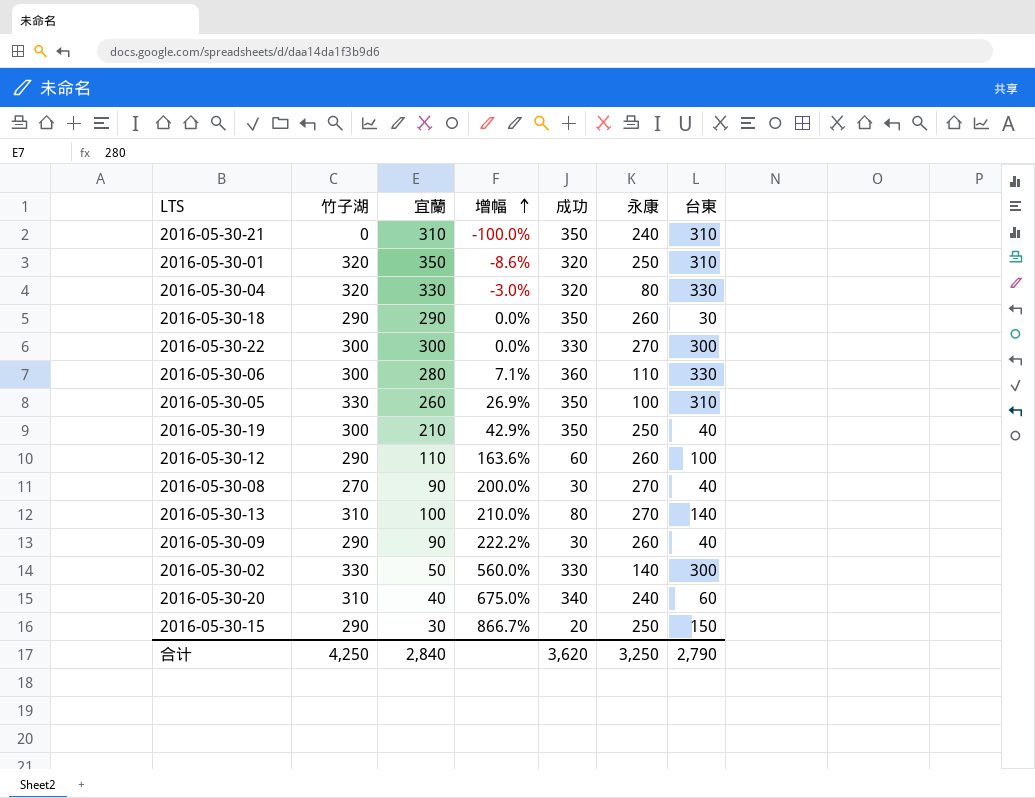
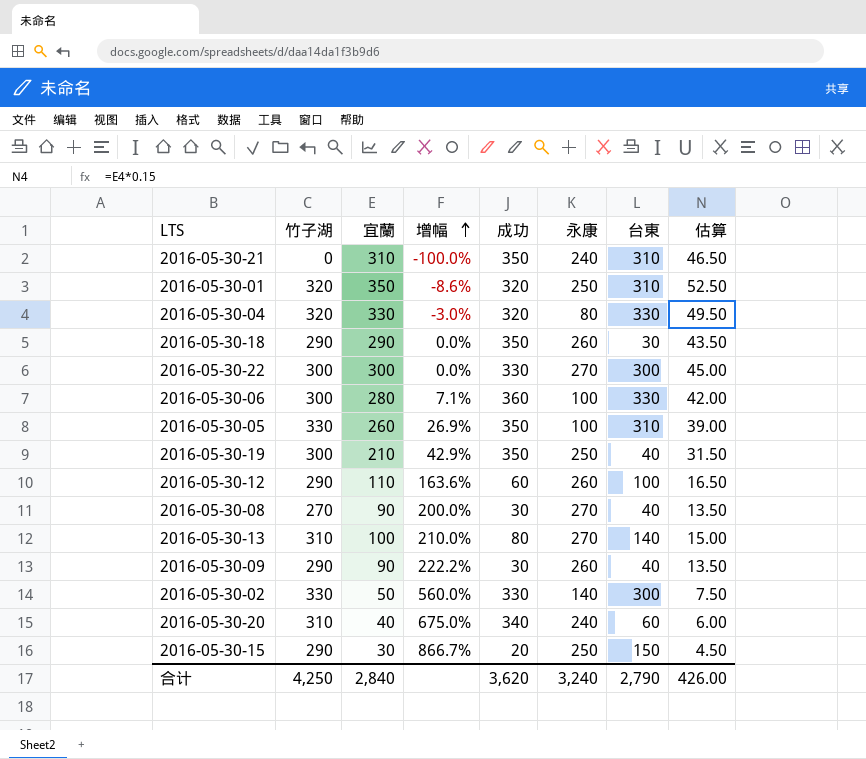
column 估算 | formula: none -> [宜蘭] * 0.15
2016-05-30-06 | 永康: 110 -> 100
合计 | 永康: 3,250 -> 3,240

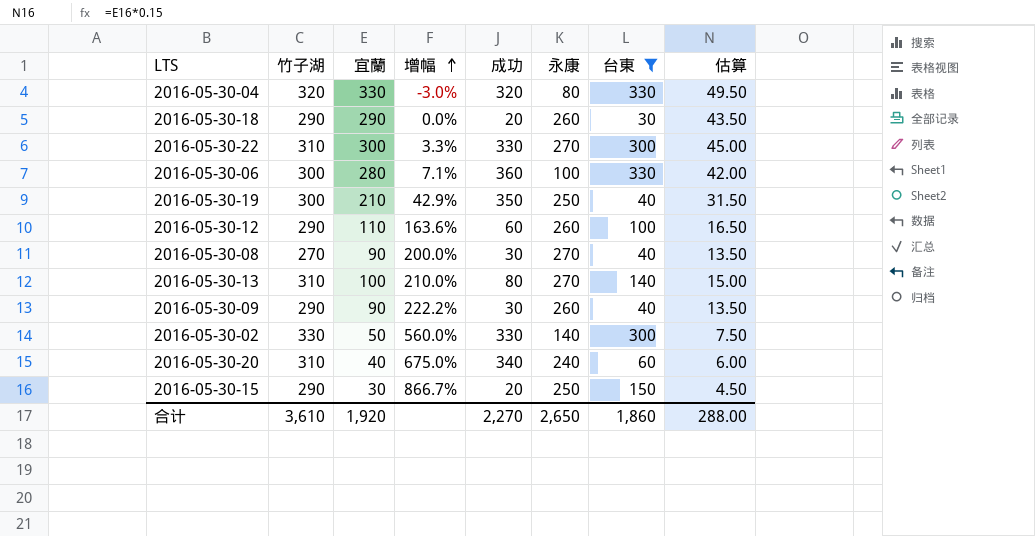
filter: none -> 台東 != 310
2016-05-30-18 | 成功: 350 -> 20
2016-05-30-22 | 竹子湖: 300 -> 310
2016-05-30-22 | 增幅: 0.0% -> 3.3%
合计 | 竹子湖: 4,250 -> 3,610
合计 | 宜蘭: 2,840 -> 1,920
合计 | 成功: 3,620 -> 2,270
合计 | 永康: 3,240 -> 2,650
合计 | 台東: 2,790 -> 1,860
合计 | 估算: 426.00 -> 288.00

